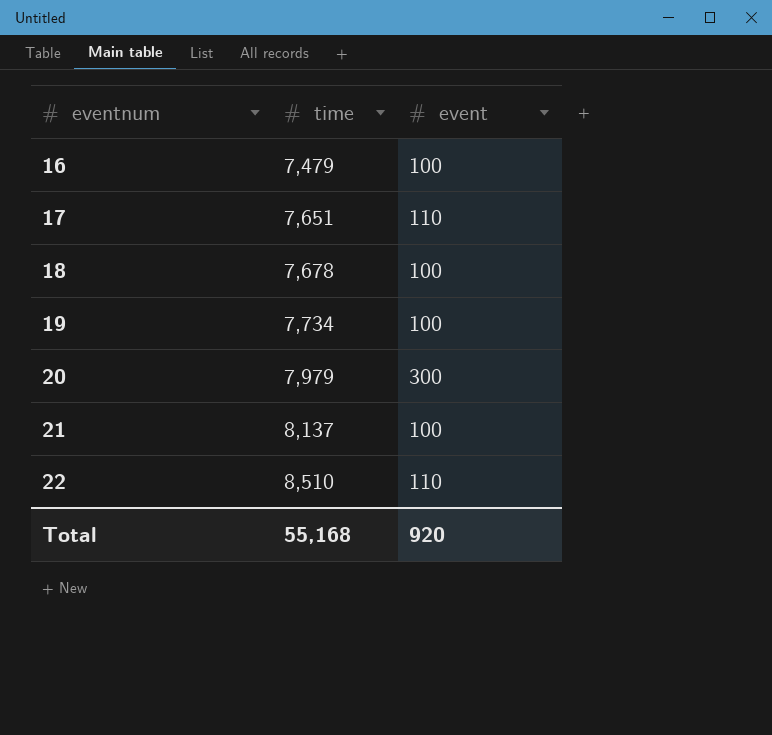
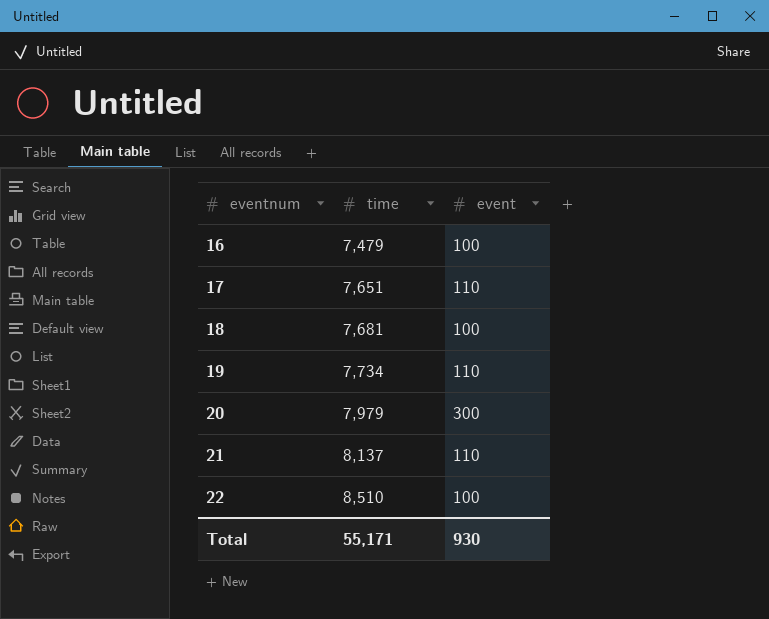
18 | time: 7,678 -> 7,681
19 | event: 100 -> 110
21 | event: 100 -> 110
22 | event: 110 -> 100
Total | time: 55,168 -> 55,171
Total | event: 920 -> 930

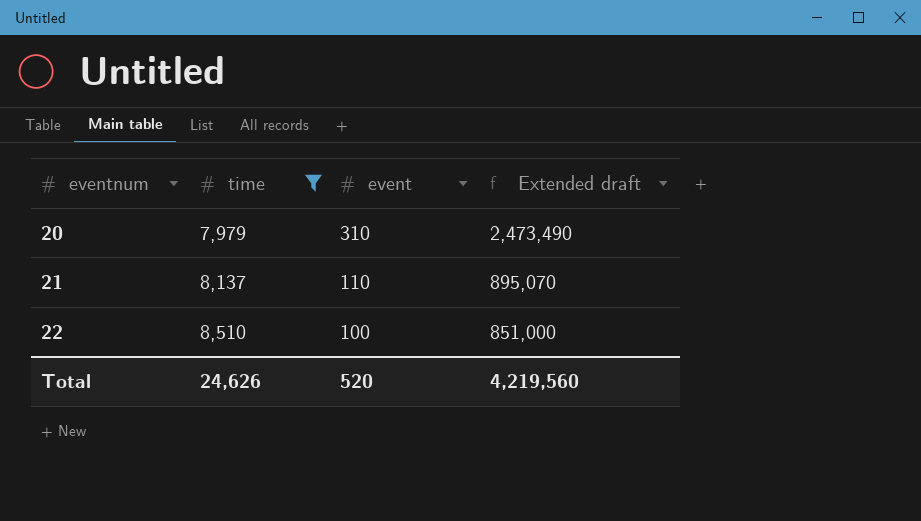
filter: none -> time >= 7,979
column Extended draft | formula: none -> [time] * [event]
20 | event: 300 -> 310
Total | time: 55,171 -> 24,626
Total | event: 930 -> 520

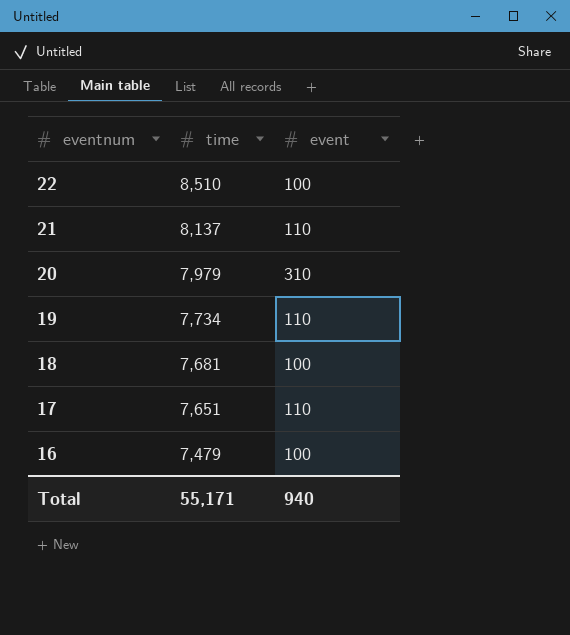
filter: time >= 7,979 -> none
row order: eventnum ascending -> eventnum descending
column Extended draft | formula: [time] * [event] -> none
Total | time: 24,626 -> 55,171
Total | event: 520 -> 940

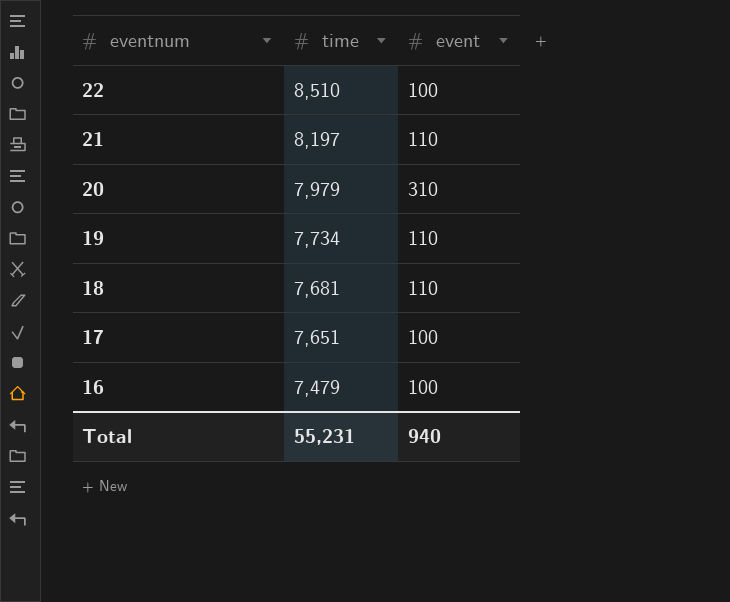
21 | time: 8,137 -> 8,197
18 | event: 100 -> 110
17 | event: 110 -> 100
Total | time: 55,171 -> 55,231

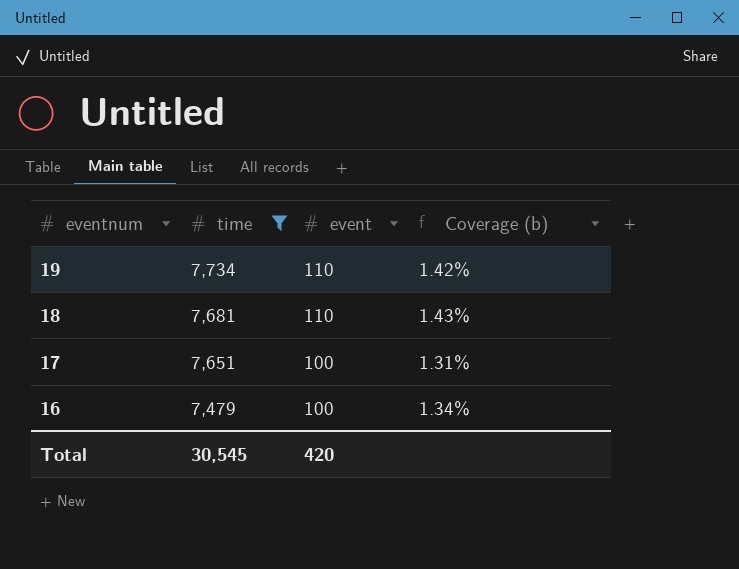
filter: none -> time <= 7,734
column Coverage (b) | formula: none -> [event] / [time]
Total | time: 55,231 -> 30,545
Total | event: 940 -> 420

